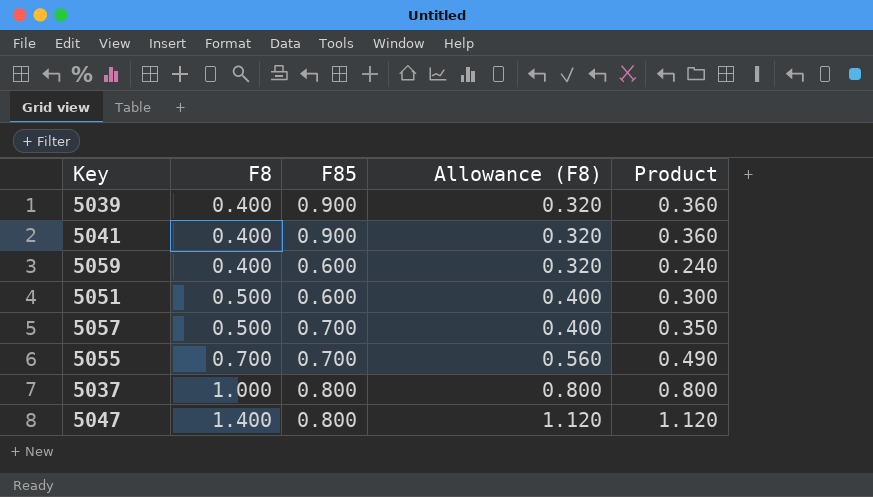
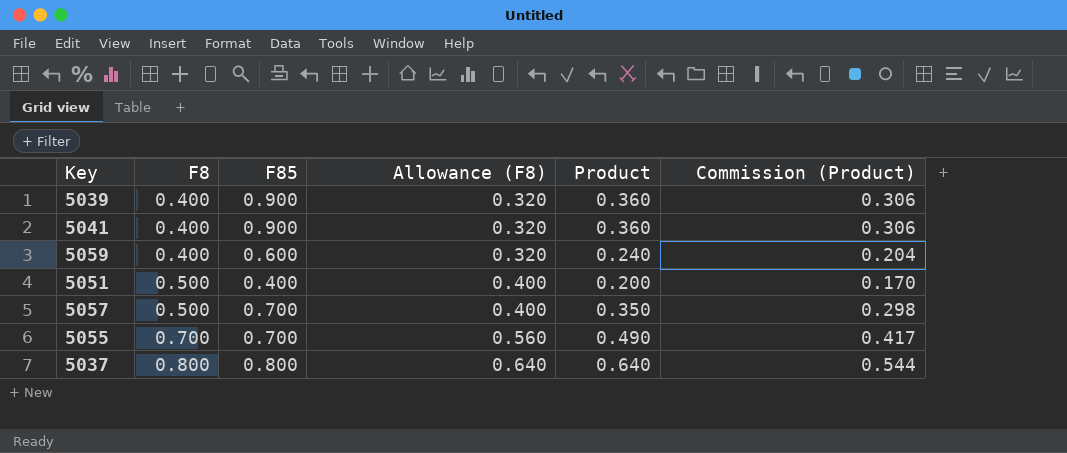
column Commission (Product) | formula: none -> [Product] * 0.85
row 5047: 1.400 | 0.800 | 1.120 | 1.120 -> none
5051 | F85: 0.600 -> 0.400
5051 | Product: 0.300 -> 0.200
5037 | F8: 1.000 -> 0.800
5037 | Allowance (F8): 0.800 -> 0.640
5037 | Product: 0.800 -> 0.640

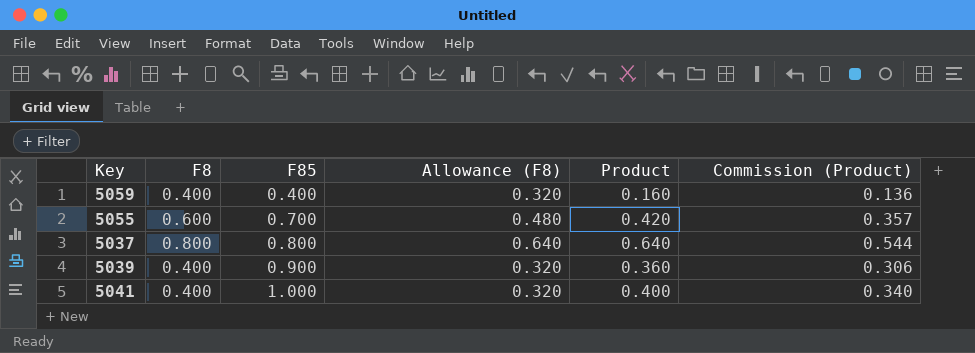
row order: F8 ascending -> F85 ascending
row 5051: 0.500 | 0.400 | 0.400 | 0.200 | 0.170 -> none
row 5057: 0.500 | 0.700 | 0.400 | 0.350 | 0.298 -> none
5059 | F85: 0.600 -> 0.400
5059 | Product: 0.240 -> 0.160
5059 | Commission (Product): 0.204 -> 0.136
5055 | F8: 0.700 -> 0.600
5055 | Allowance (F8): 0.560 -> 0.480
5055 | Product: 0.490 -> 0.420
5055 | Commission (Product): 0.417 -> 0.357
5041 | F85: 0.900 -> 1.000
5041 | Product: 0.360 -> 0.400
5041 | Commission (Product): 0.306 -> 0.340

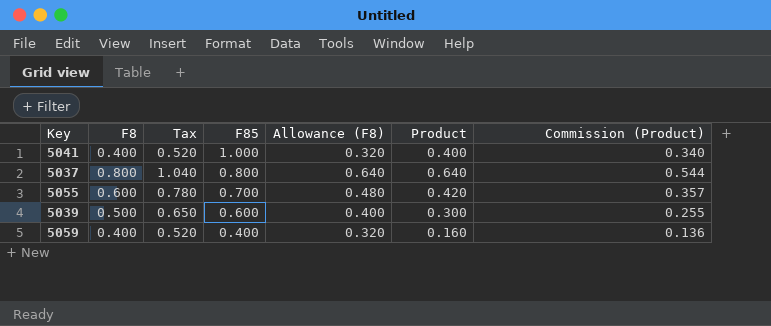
row order: F85 ascending -> F85 descending
column Tax | formula: none -> [F8] * 1.3
5039 | F8: 0.400 -> 0.500
5039 | F85: 0.900 -> 0.600
5039 | Allowance (F8): 0.320 -> 0.400
5039 | Product: 0.360 -> 0.300
5039 | Commission (Product): 0.306 -> 0.255

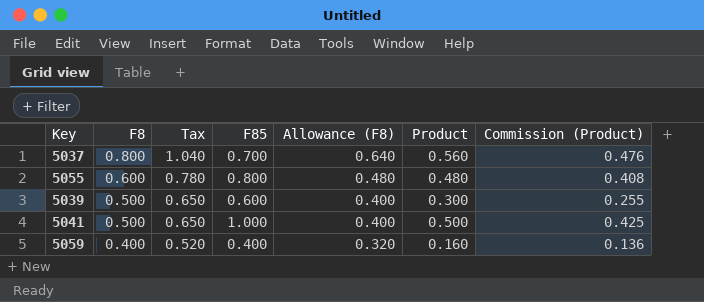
row order: F85 descending -> F8 descending
5037 | F85: 0.800 -> 0.700
5037 | Product: 0.640 -> 0.560
5037 | Commission (Product): 0.544 -> 0.476
5055 | F85: 0.700 -> 0.800
5055 | Product: 0.420 -> 0.480
5055 | Commission (Product): 0.357 -> 0.408
5041 | F8: 0.400 -> 0.500
5041 | Tax: 0.520 -> 0.650
5041 | Allowance (F8): 0.320 -> 0.400
5041 | Product: 0.400 -> 0.500
5041 | Commission (Product): 0.340 -> 0.425

